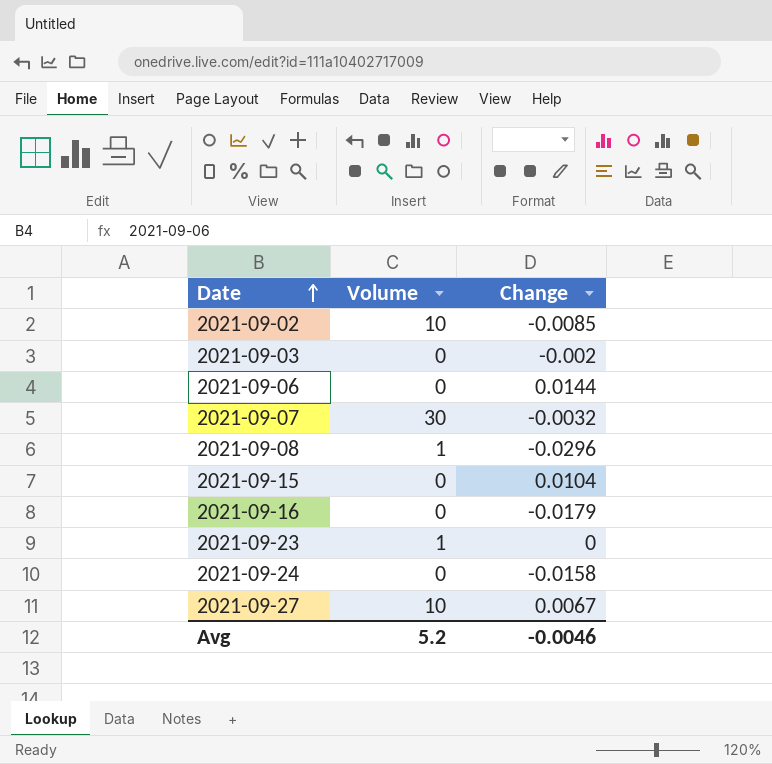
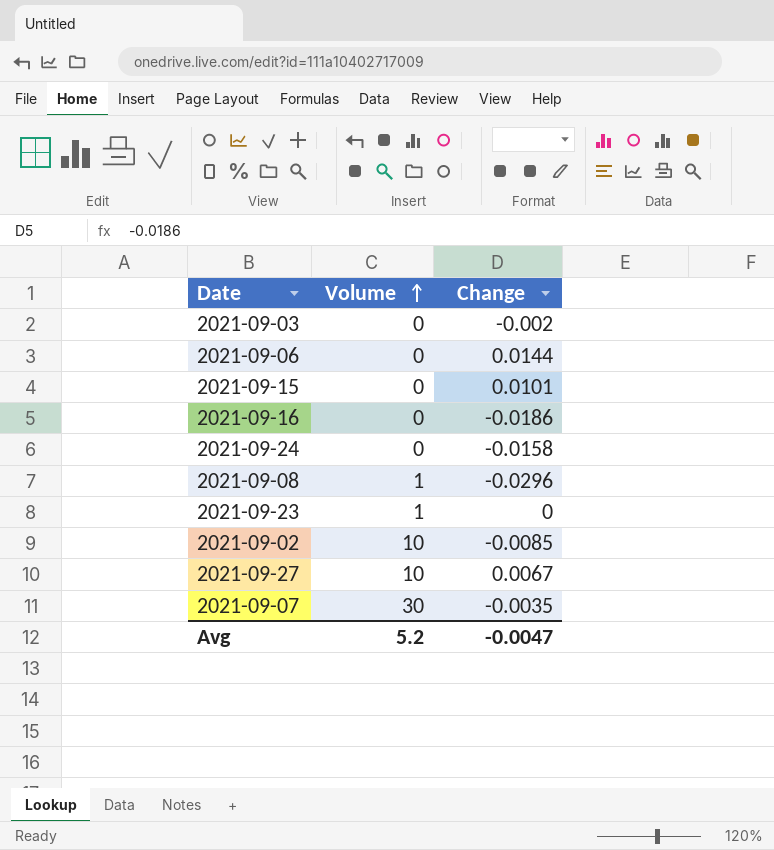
row order: Date ascending -> Volume ascending
2021-09-15 | Change: 0.0104 -> 0.0101
2021-09-16 | Change: -0.0179 -> -0.0186
2021-09-07 | Change: -0.0032 -> -0.0035
Avg | Change: -0.0046 -> -0.0047

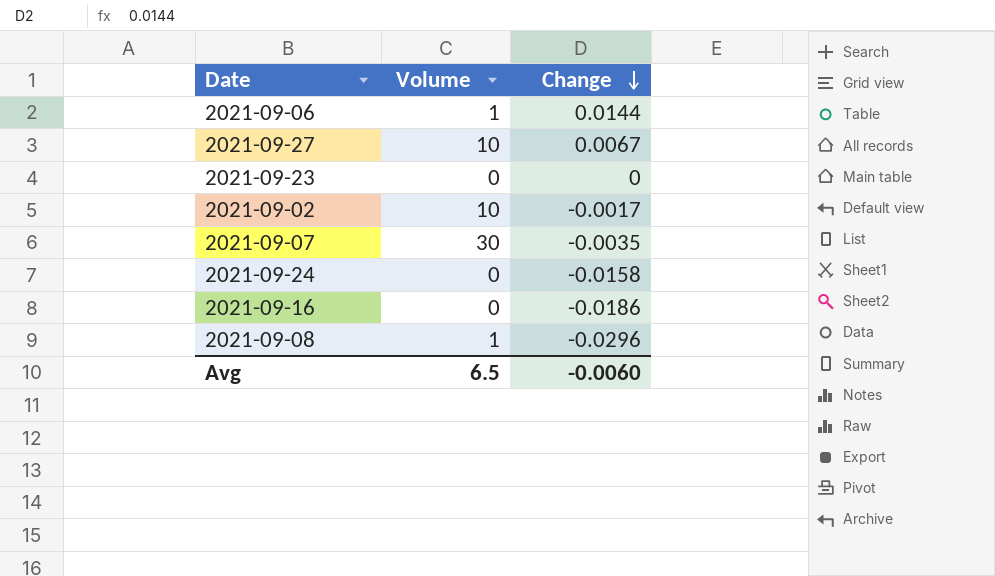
row order: Volume ascending -> Change descending
row 2021-09-03: 0 | -0.002 -> none
row 2021-09-15: 0 | 0.0101 -> none
2021-09-06 | Volume: 0 -> 1
2021-09-23 | Volume: 1 -> 0
2021-09-02 | Change: -0.0085 -> -0.0017
Avg | Volume: 5.2 -> 6.5
Avg | Change: -0.0047 -> -0.0060

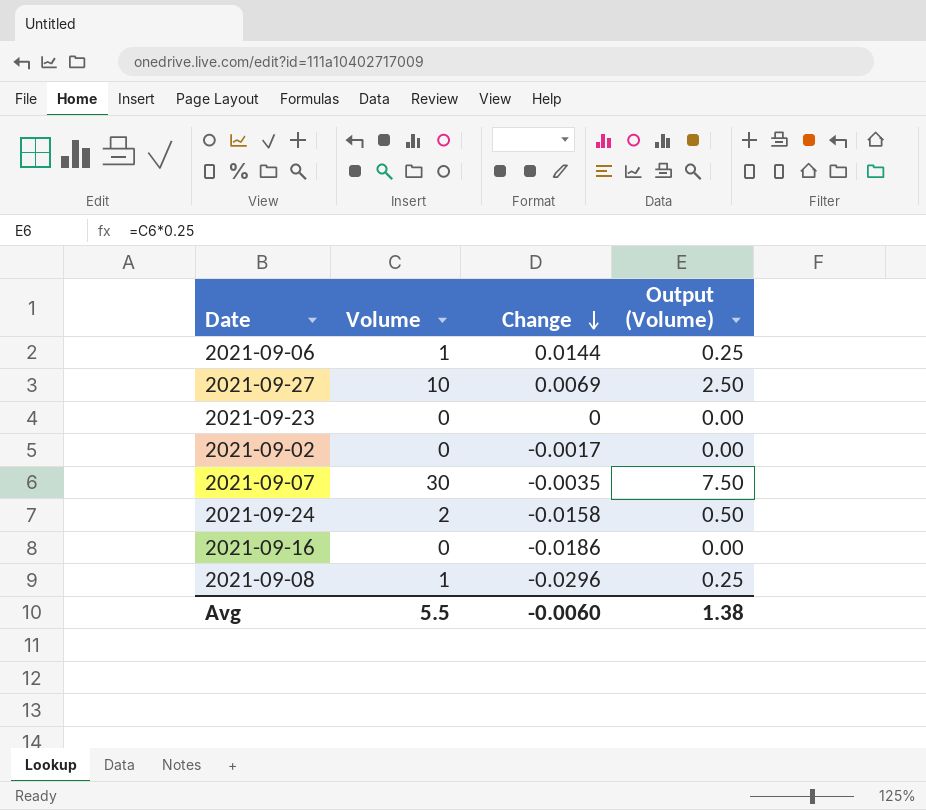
column Output (Volume) | formula: none -> [Volume] * 0.25
2021-09-27 | Change: 0.0067 -> 0.0069
2021-09-02 | Volume: 10 -> 0
2021-09-24 | Volume: 0 -> 2
Avg | Volume: 6.5 -> 5.5

